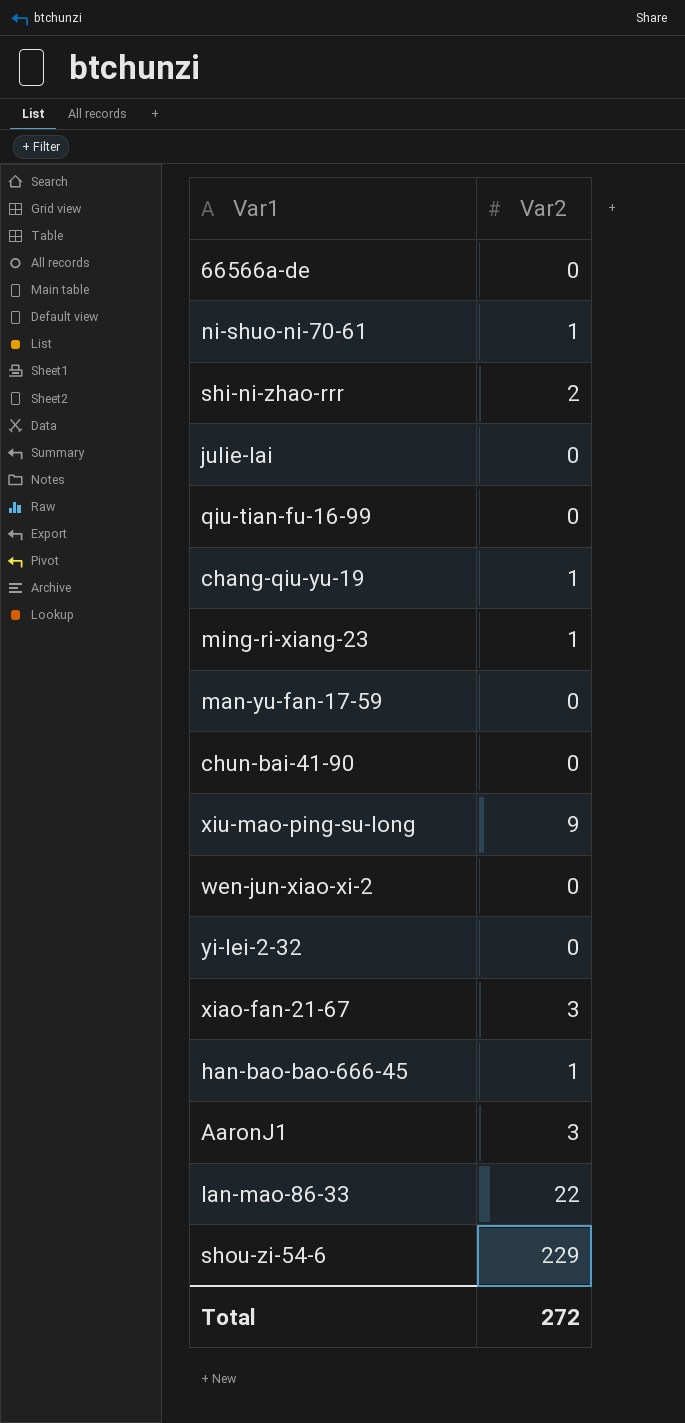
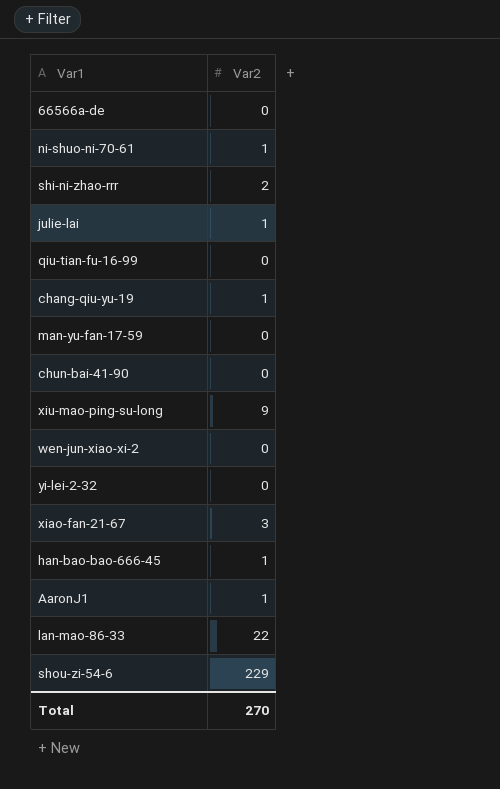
row ming-ri-xiang-23: 1 -> none
julie-lai | Var2: 0 -> 1
AaronJ1 | Var2: 3 -> 1
Total | Var2: 272 -> 270

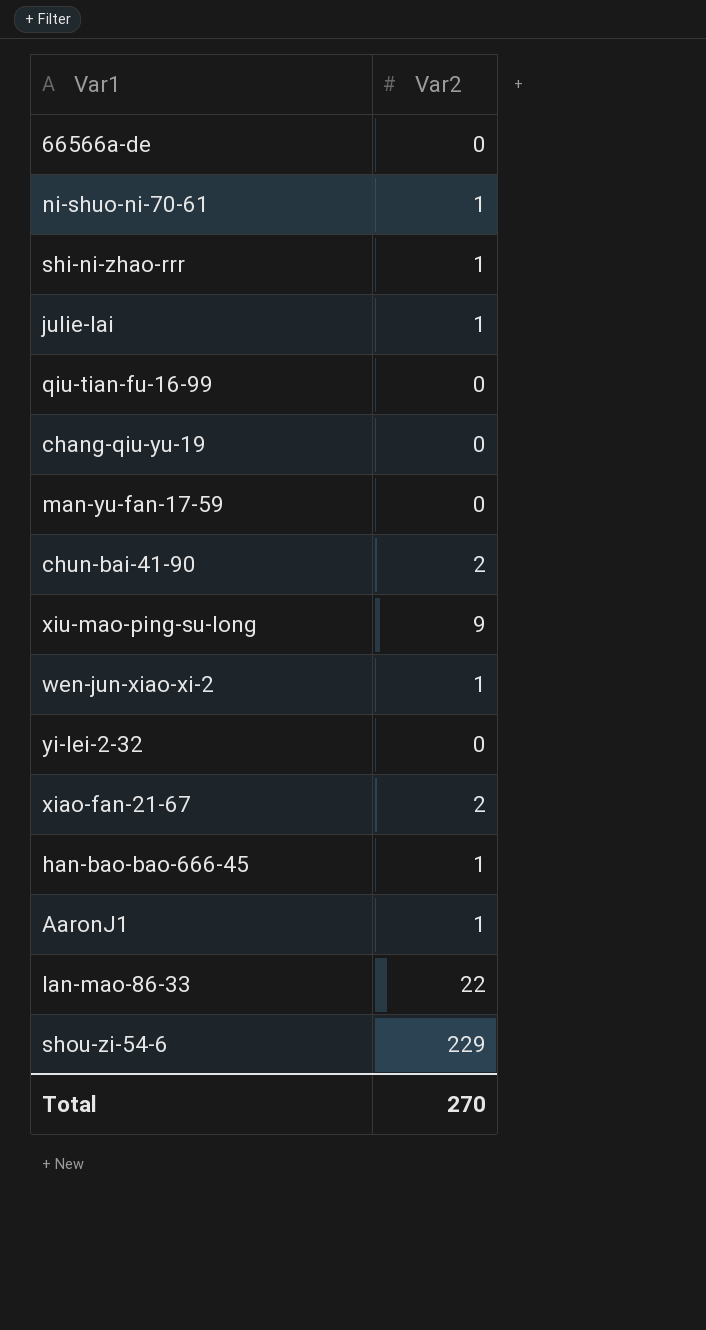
shi-ni-zhao-rrr | Var2: 2 -> 1
chang-qiu-yu-19 | Var2: 1 -> 0
chun-bai-41-90 | Var2: 0 -> 2
wen-jun-xiao-xi-2 | Var2: 0 -> 1
xiao-fan-21-67 | Var2: 3 -> 2

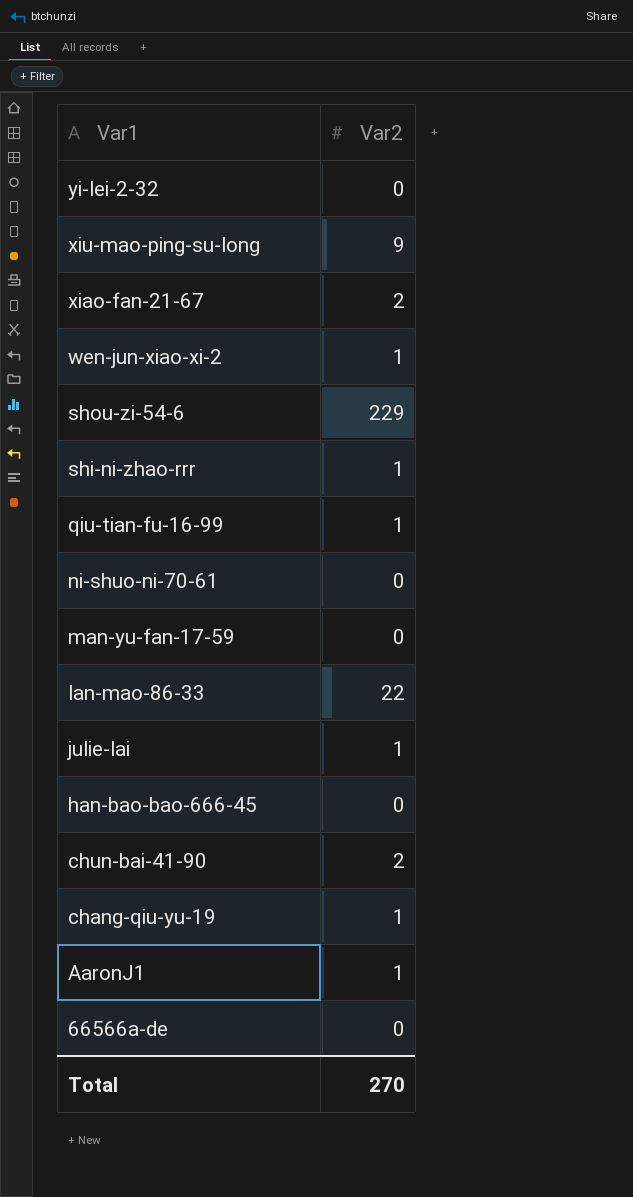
row order: none -> Var1 descending
qiu-tian-fu-16-99 | Var2: 0 -> 1
ni-shuo-ni-70-61 | Var2: 1 -> 0
han-bao-bao-666-45 | Var2: 1 -> 0
chang-qiu-yu-19 | Var2: 0 -> 1

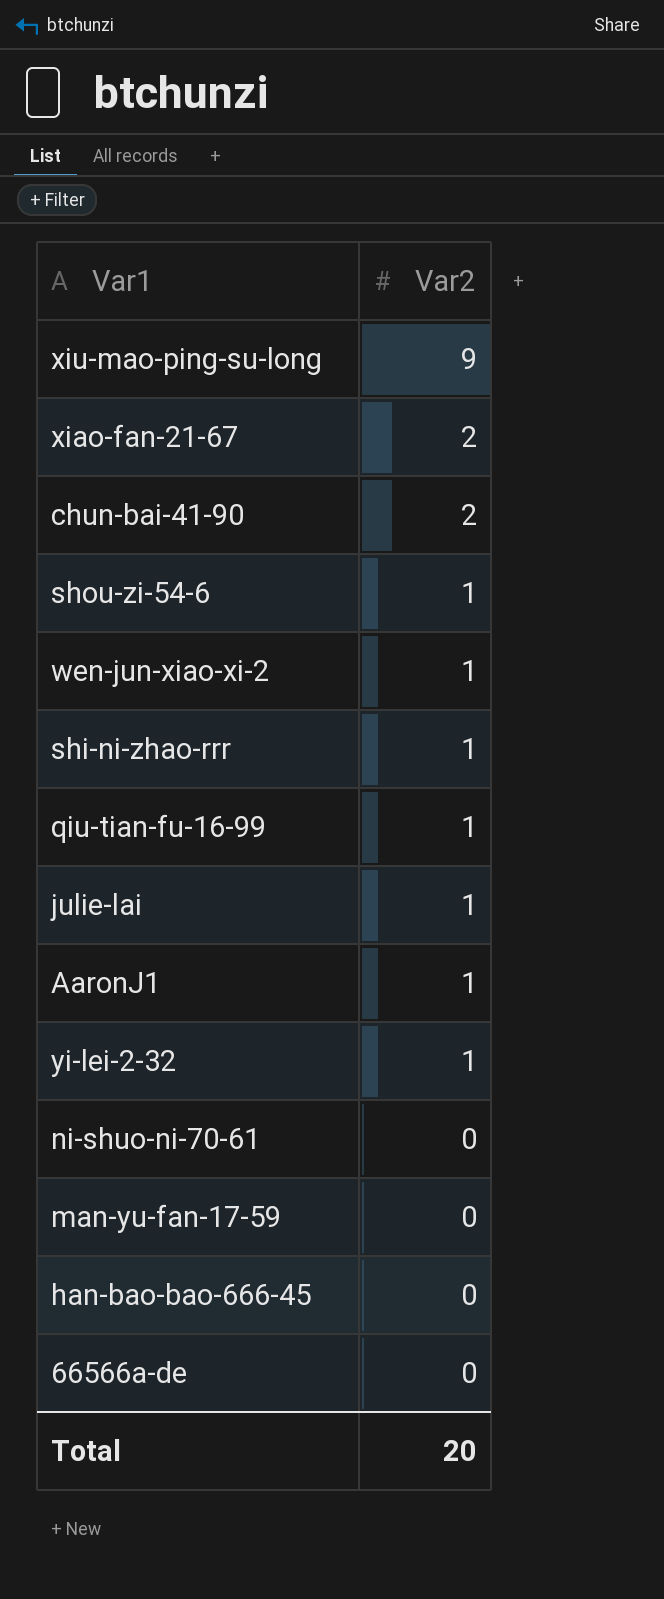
row order: Var1 descending -> Var2 descending
row lan-mao-86-33: 22 -> none
row chang-qiu-yu-19: 1 -> none
shou-zi-54-6 | Var2: 229 -> 1
yi-lei-2-32 | Var2: 0 -> 1
Total | Var2: 270 -> 20

